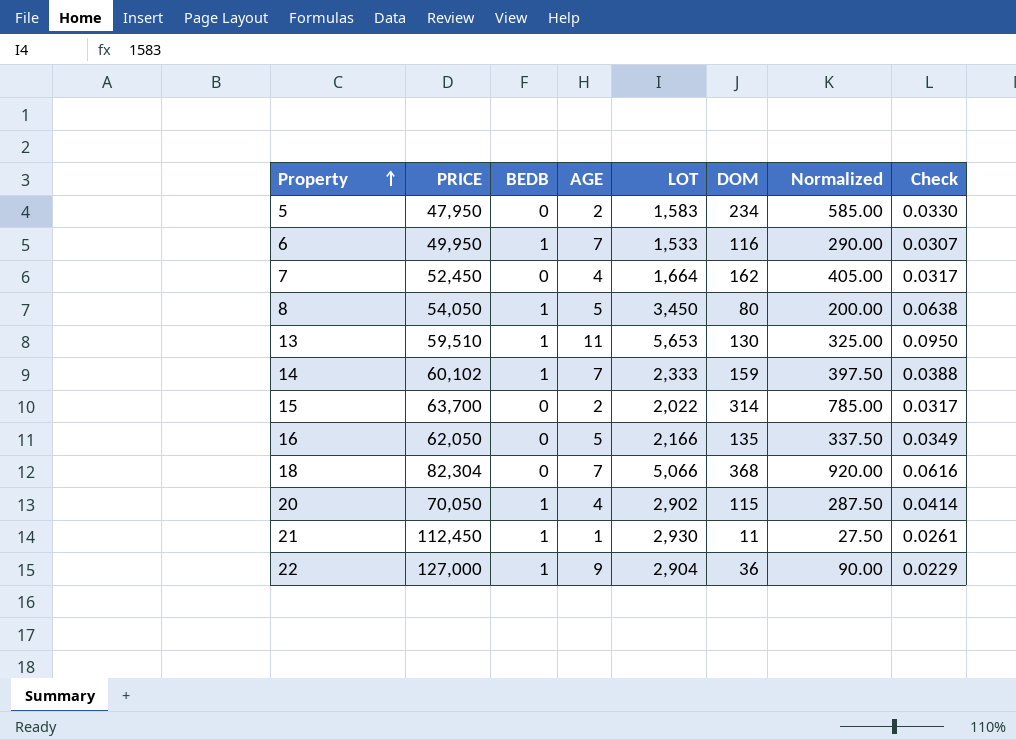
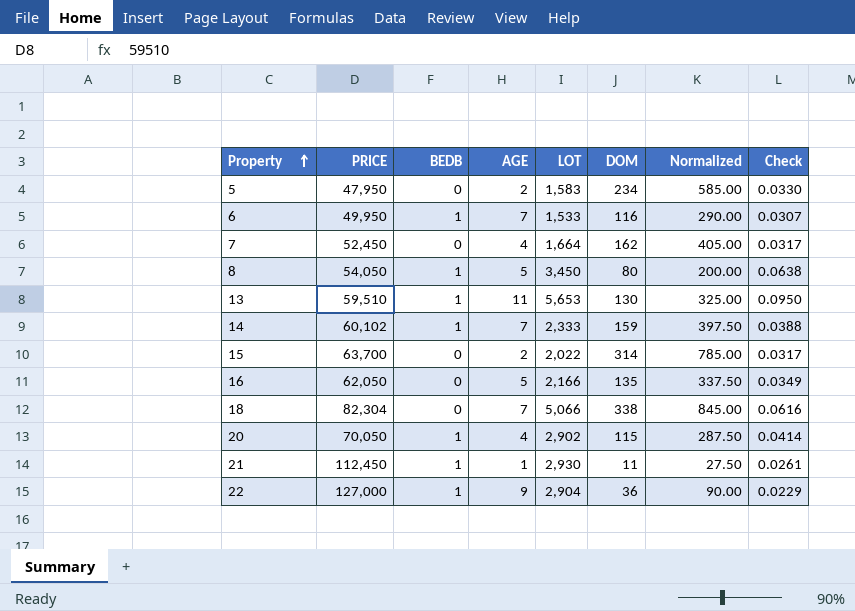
18 | DOM: 368 -> 338
18 | Normalized: 920.00 -> 845.00

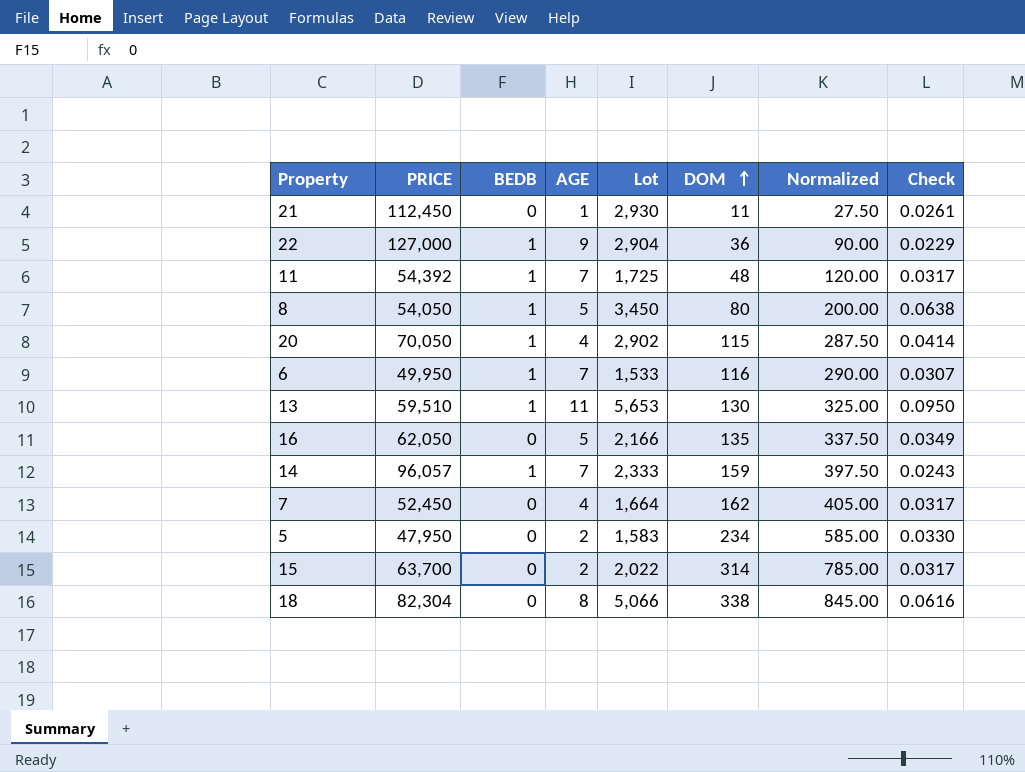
row order: Property ascending -> DOM ascending
column name: LOT -> Lot
21 | BEDB: 1 -> 0
row 11: none -> 54,392 | 1 | 7 | 1,725 | 48 | 120.00 | 0.0317
14 | PRICE: 60,102 -> 96,057
14 | Check: 0.0388 -> 0.0243
18 | AGE: 7 -> 8

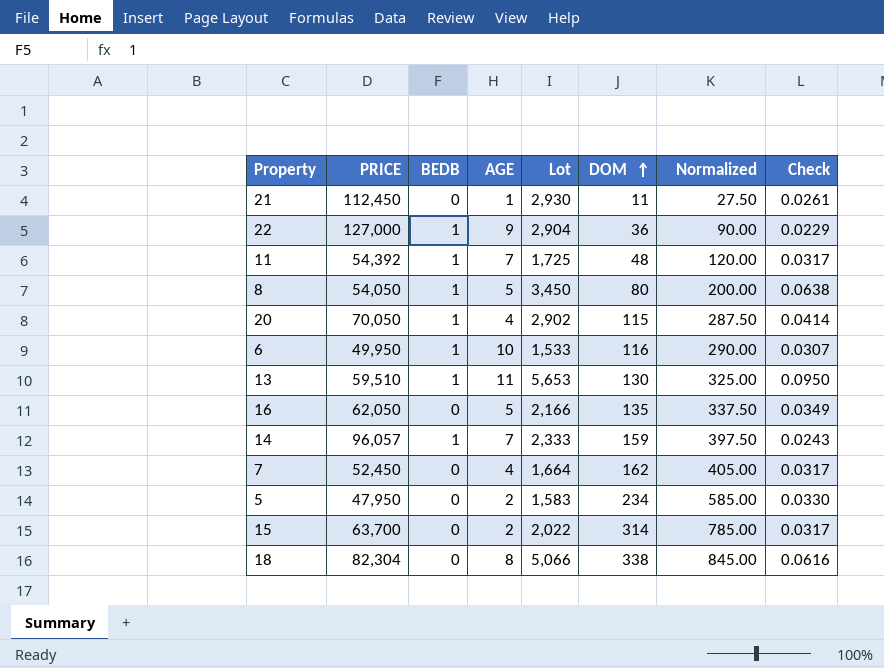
6 | AGE: 7 -> 10

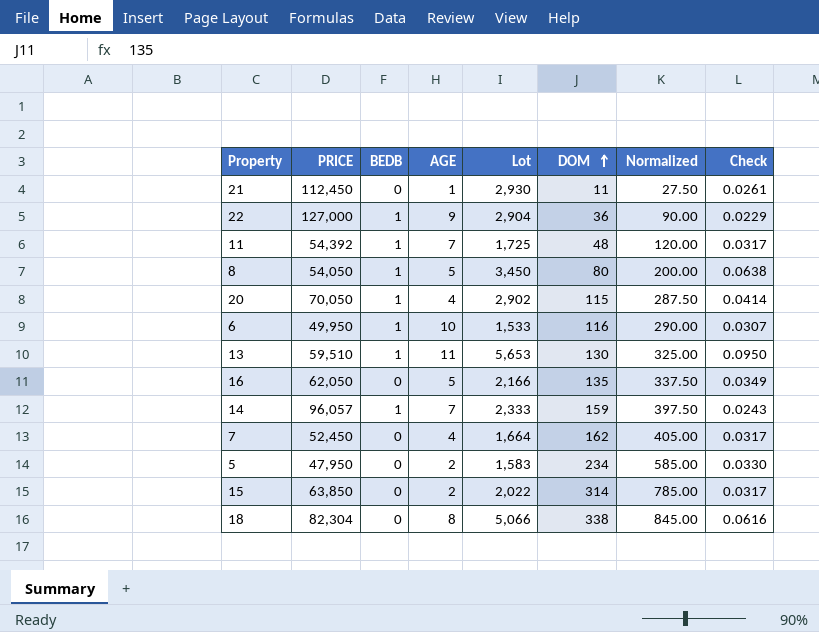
15 | PRICE: 63,700 -> 63,850

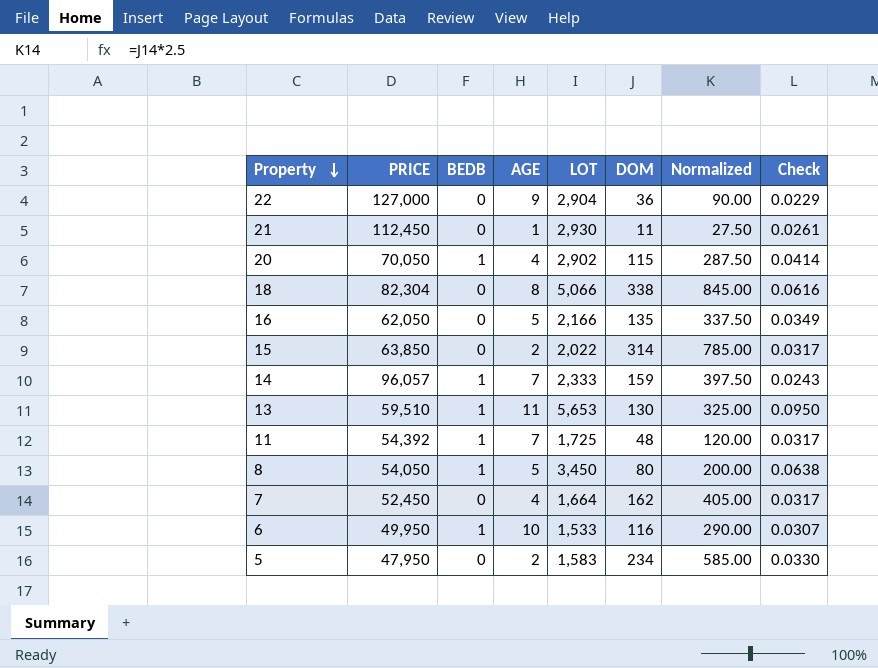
row order: DOM ascending -> Property descending
column name: Lot -> LOT
22 | BEDB: 1 -> 0

